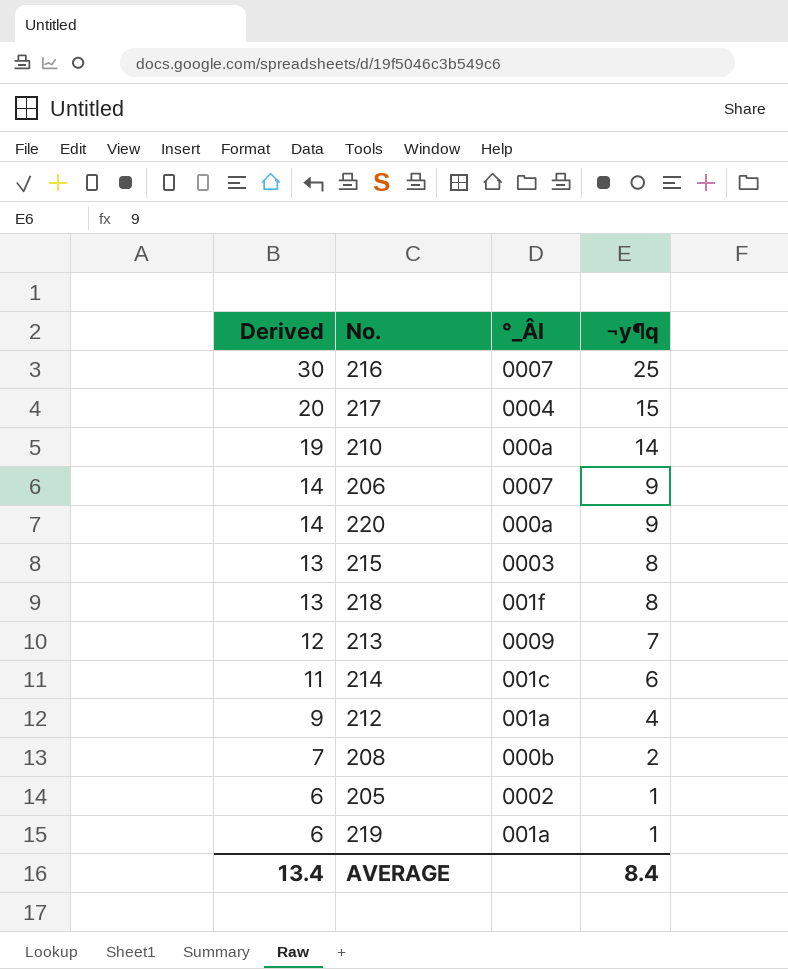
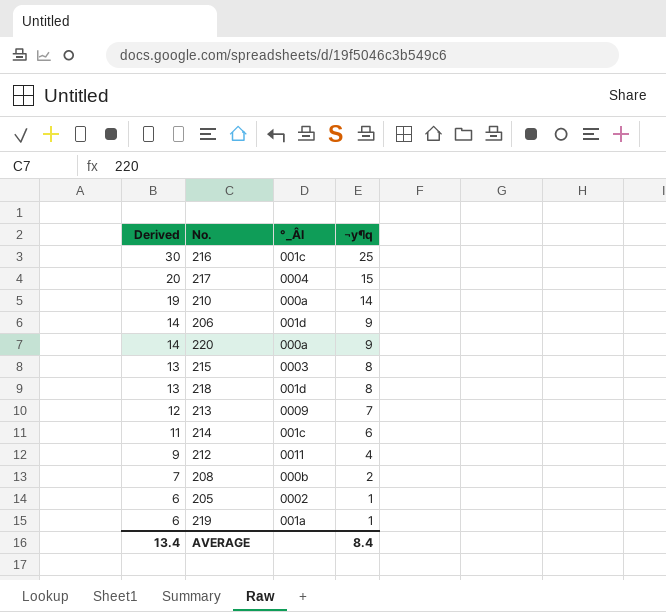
216 | °_ÂI: 0007 -> 001c
206 | °_ÂI: 0007 -> 001d
218 | °_ÂI: 001f -> 001d
212 | °_ÂI: 001a -> 0011

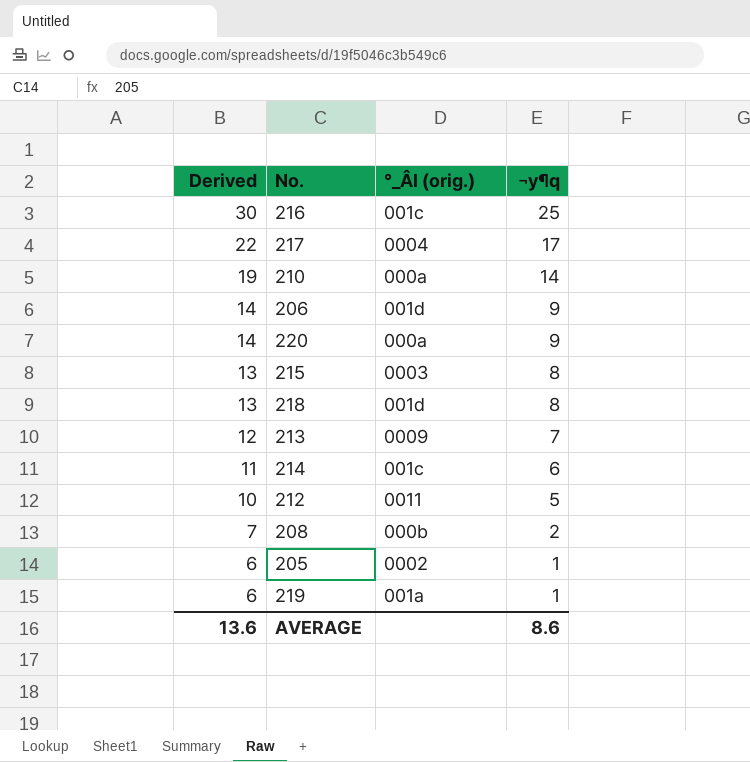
column name: °_ÂI -> °_ÂI (orig.)
217 | Derived: 20 -> 22
217 | ¬y¶q: 15 -> 17
212 | Derived: 9 -> 10
212 | ¬y¶q: 4 -> 5
AVERAGE | Derived: 13.4 -> 13.6
AVERAGE | ¬y¶q: 8.4 -> 8.6

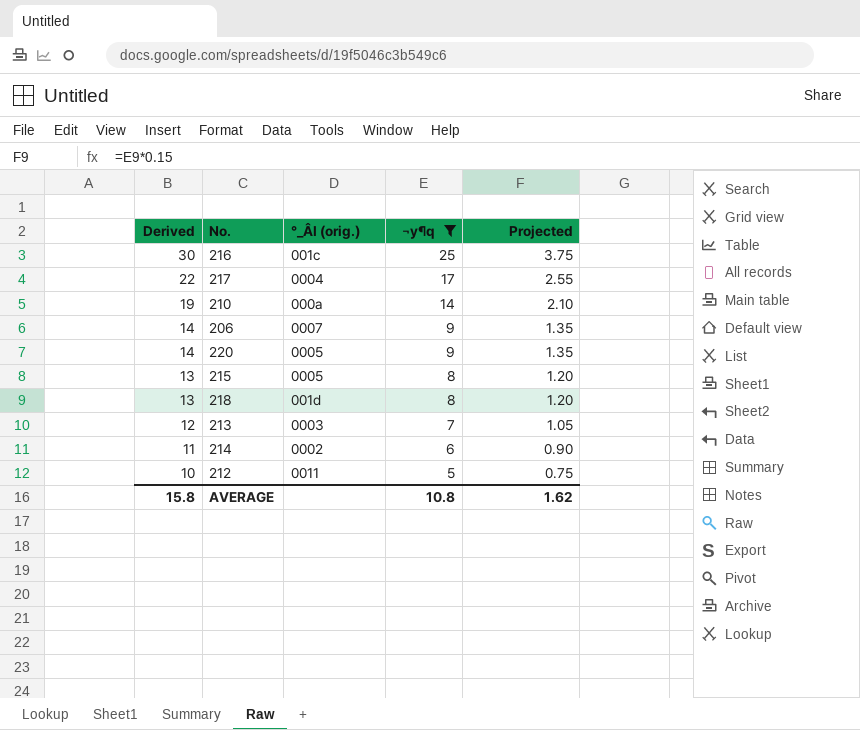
filter: none -> ¬y¶q >= 5
column Projected | formula: none -> [¬y¶q] * 0.15
206 | °_ÂI (orig.): 001d -> 0007
220 | °_ÂI (orig.): 000a -> 0005
215 | °_ÂI (orig.): 0003 -> 0005
213 | °_ÂI (orig.): 0009 -> 0003
214 | °_ÂI (orig.): 001c -> 0002
AVERAGE | Derived: 13.6 -> 15.8
AVERAGE | ¬y¶q: 8.6 -> 10.8

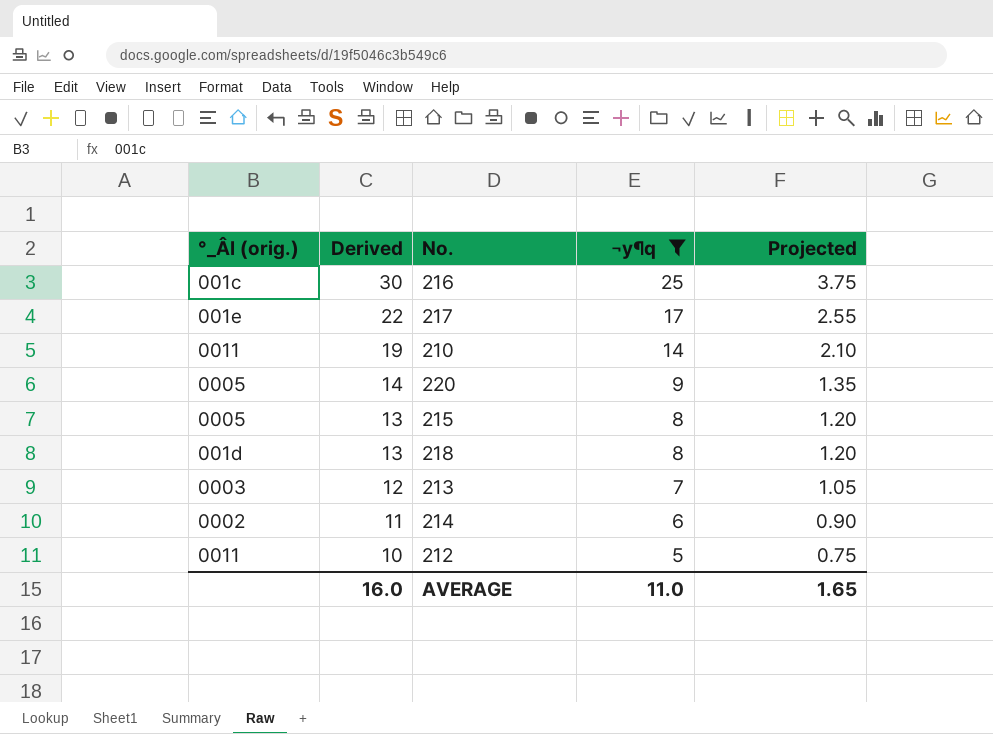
column °_ÂI (orig.) | position: 3 -> 1
row 206: 14 | 0007 | 9 | 1.35 -> none
217 | °_ÂI (orig.): 0004 -> 001e
210 | °_ÂI (orig.): 000a -> 0011
AVERAGE | Derived: 15.8 -> 16.0
AVERAGE | ¬y¶q: 10.8 -> 11.0
AVERAGE | Projected: 1.62 -> 1.65

